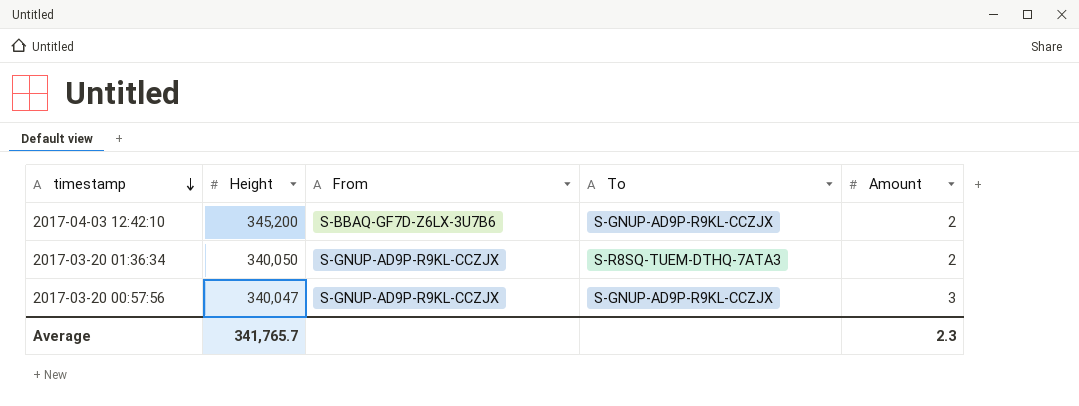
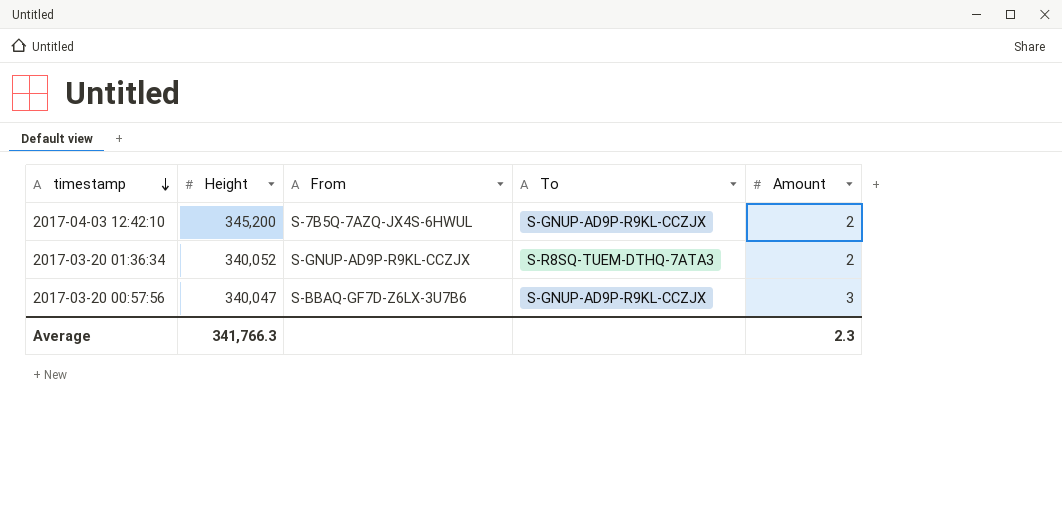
2017-04-03 12:42:10 | From: S-BBAQ-GF7D-Z6LX-3U7B6 -> S-7B5Q-7AZQ-JX4S-6HWUL
2017-03-20 01:36:34 | Height: 340,050 -> 340,052
2017-03-20 00:57:56 | From: S-GNUP-AD9P-R9KL-CCZJX -> S-BBAQ-GF7D-Z6LX-3U7B6
Average | Height: 341,765.7 -> 341,766.3

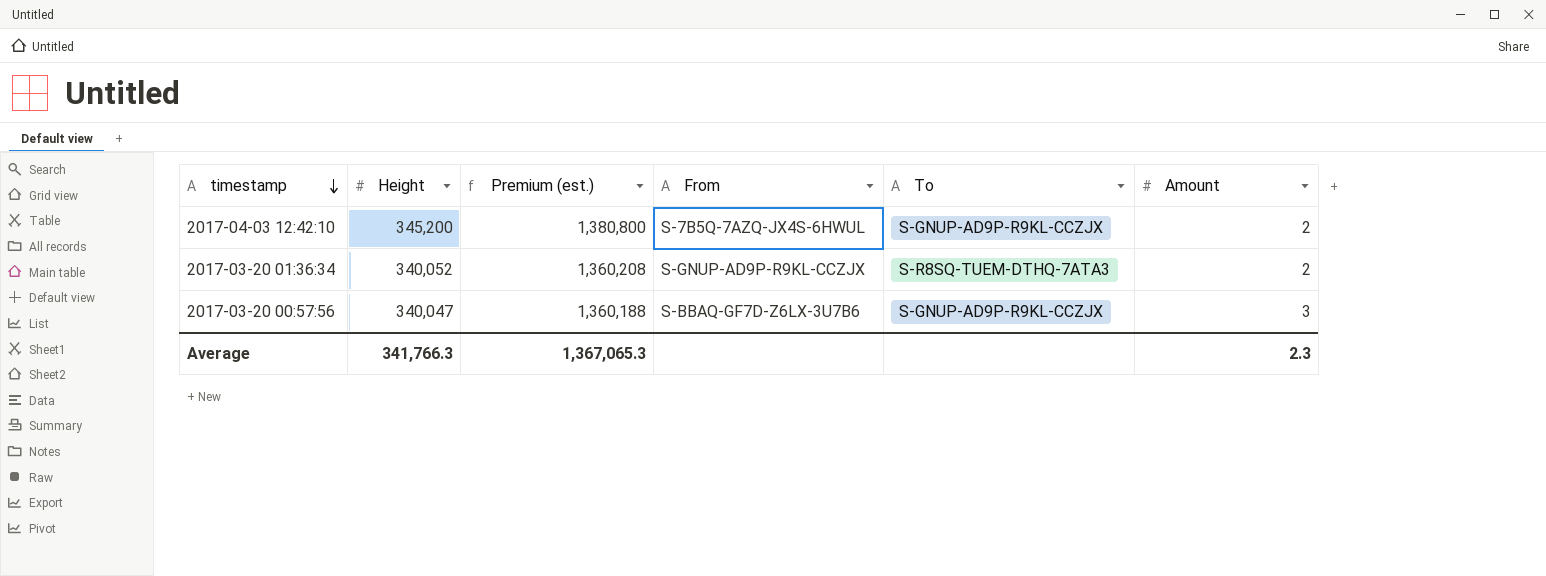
column Premium (est.) | formula: none -> [Height] * 4

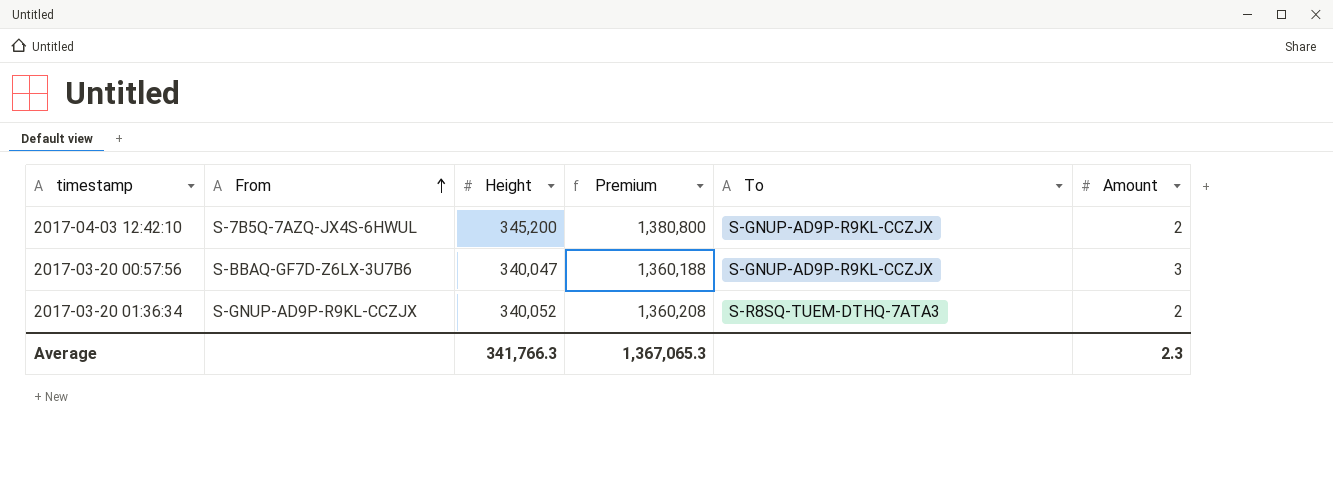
row order: timestamp descending -> From ascending
column From | position: 4 -> 2
column name: Premium (est.) -> Premium

